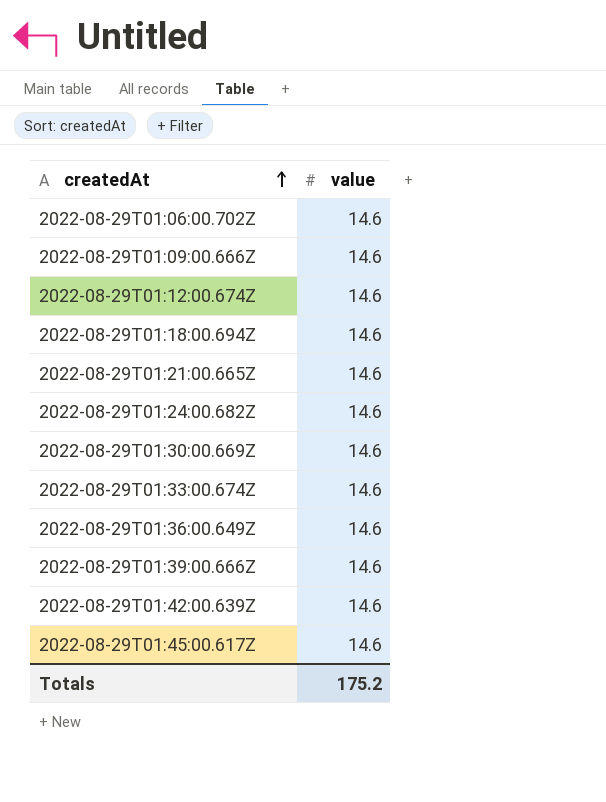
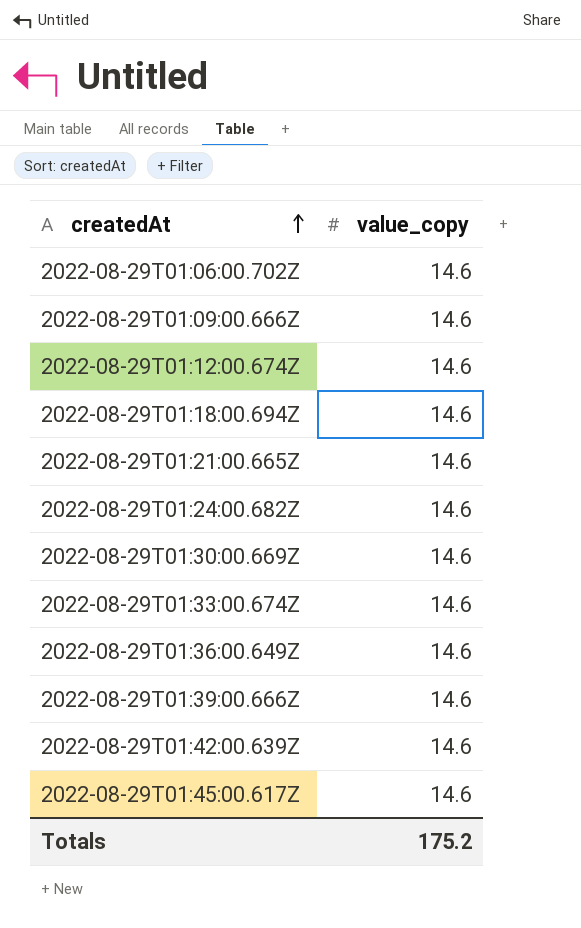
column name: value -> value_copy

